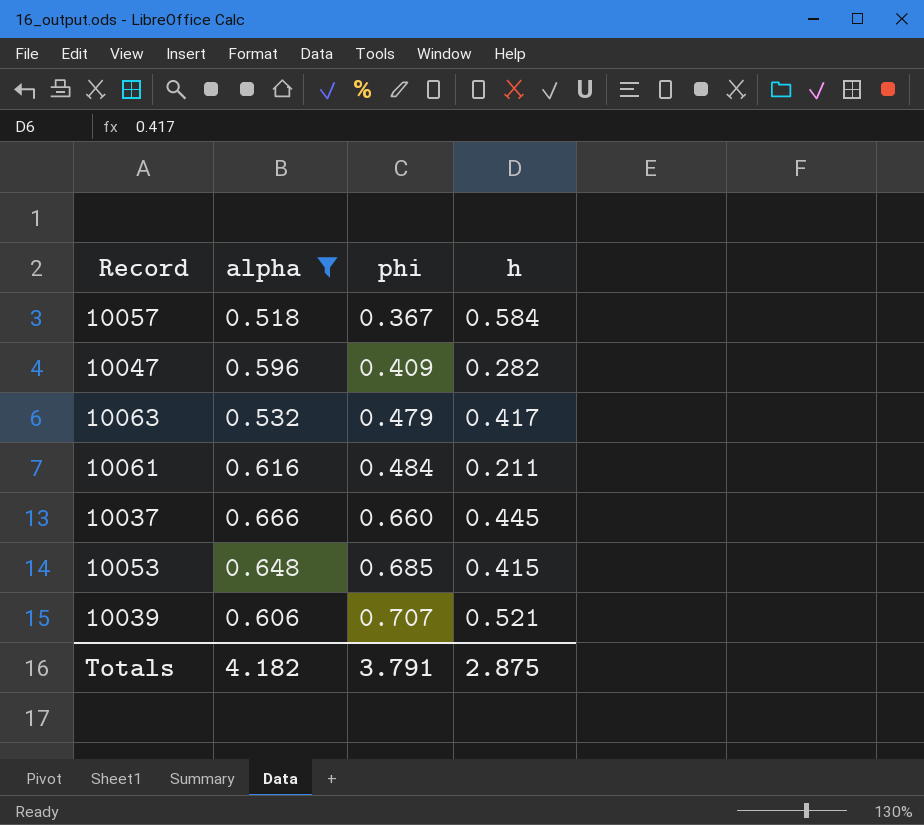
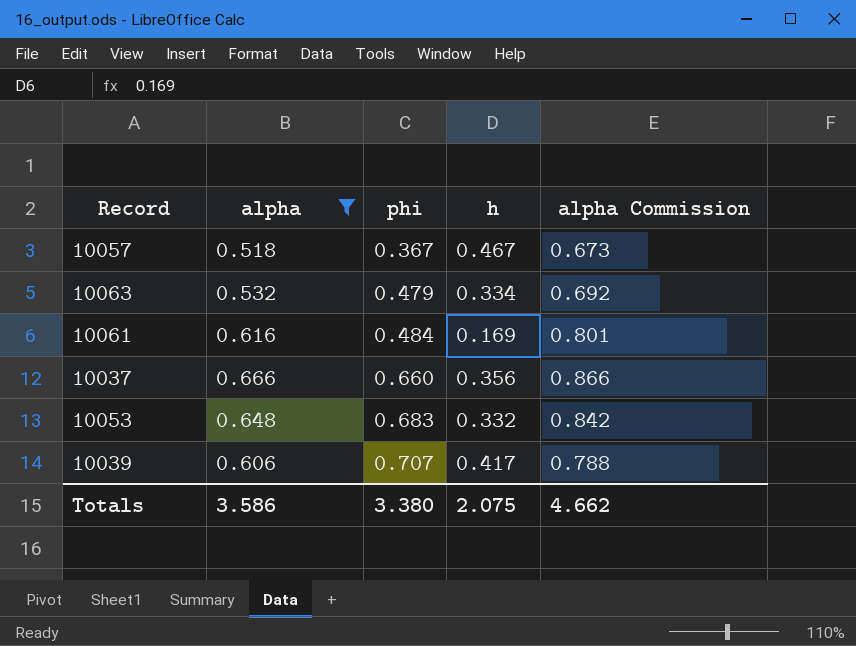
column alpha Commission | formula: none -> [alpha] * 1.3
row 10047: 0.596 | 0.409 | 0.282 -> none
10057 | h: 0.584 -> 0.467
10063 | h: 0.417 -> 0.334
10061 | h: 0.211 -> 0.169
10037 | h: 0.445 -> 0.356
10053 | phi: 0.685 -> 0.683
10053 | h: 0.415 -> 0.332
10039 | h: 0.521 -> 0.417
Totals | alpha: 4.182 -> 3.586
Totals | phi: 3.791 -> 3.380
Totals | h: 2.875 -> 2.075

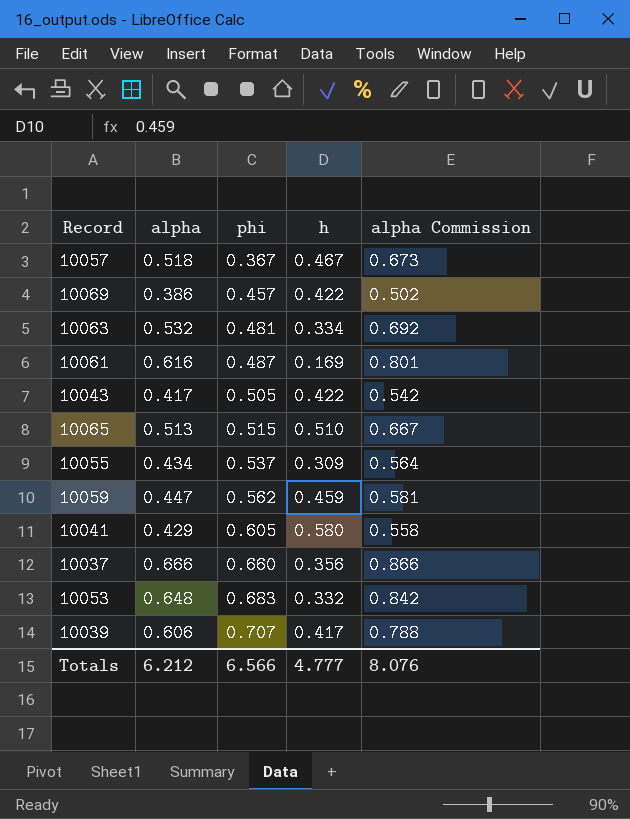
filter: alpha >= 0.518 -> none
10063 | phi: 0.479 -> 0.481
10061 | phi: 0.484 -> 0.487
Totals | alpha: 3.586 -> 6.212
Totals | phi: 3.380 -> 6.566
Totals | h: 2.075 -> 4.777
Totals | alpha Commission: 4.662 -> 8.076

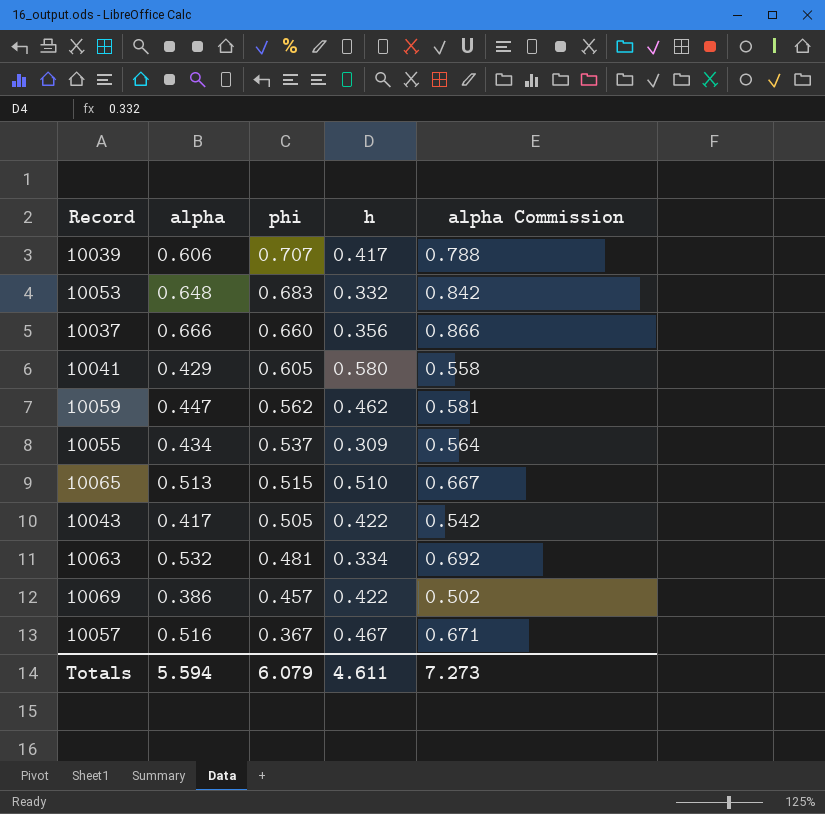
row order: phi ascending -> phi descending
row 10061: 0.616 | 0.487 | 0.169 | 0.801 -> none
10059 | h: 0.459 -> 0.462
10057 | alpha: 0.518 -> 0.516
10057 | alpha Commission: 0.673 -> 0.671
Totals | alpha: 6.212 -> 5.594
Totals | phi: 6.566 -> 6.079
Totals | h: 4.777 -> 4.611
Totals | alpha Commission: 8.076 -> 7.273

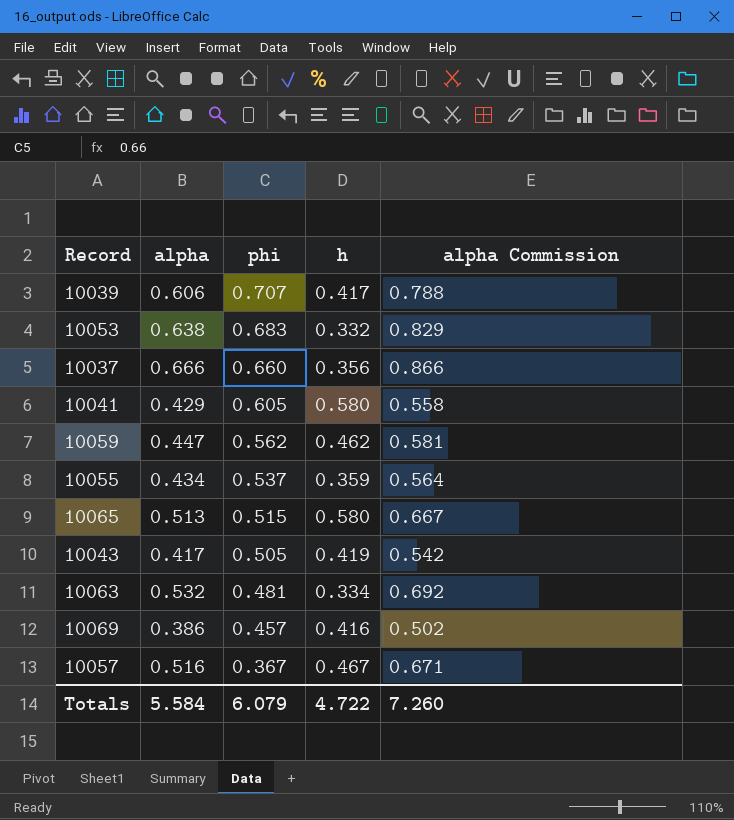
10053 | alpha: 0.648 -> 0.638
10053 | alpha Commission: 0.842 -> 0.829
10055 | h: 0.309 -> 0.359
10065 | h: 0.510 -> 0.580
10043 | h: 0.422 -> 0.419
10069 | h: 0.422 -> 0.416
Totals | alpha: 5.594 -> 5.584
Totals | h: 4.611 -> 4.722
Totals | alpha Commission: 7.273 -> 7.260

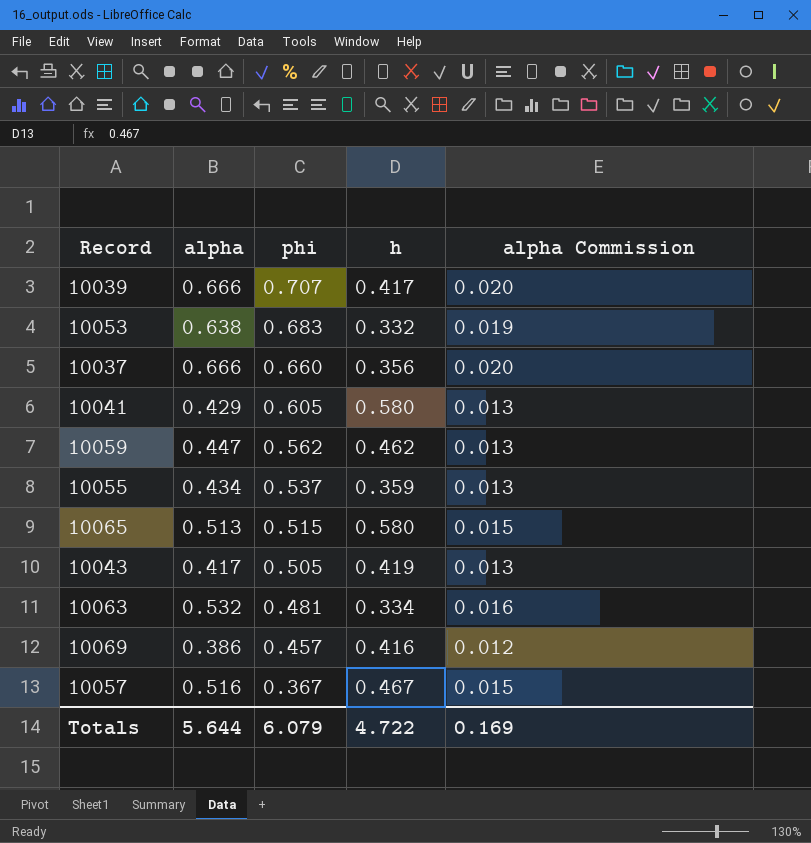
column alpha Commission | formula: [alpha] * 1.3 -> [alpha] * 0.03
10039 | alpha: 0.606 -> 0.666
Totals | alpha: 5.584 -> 5.644
Totals | alpha Commission: 7.260 -> 0.169

